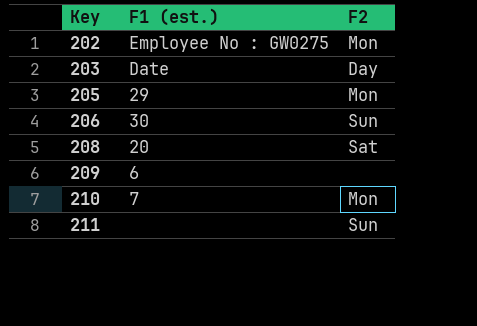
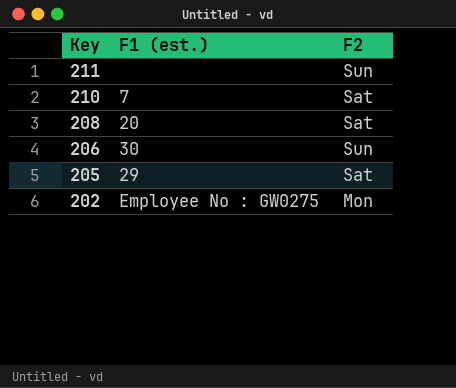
row order: Key ascending -> Key descending
row 203: Date | Day -> none
row 209: 6 | none -> none
210 | F2: Mon -> Sat
205 | F2: Mon -> Sat

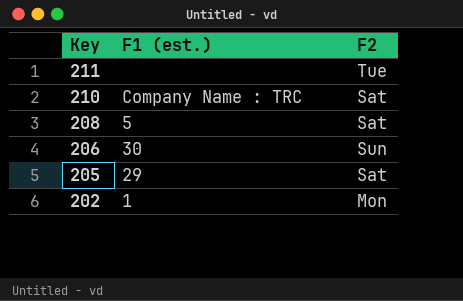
211 | F2: Sun -> Tue
210 | F1 (est.): 7 -> Company Name : TRC
208 | F1 (est.): 20 -> 5
202 | F1 (est.): Employee No : GW0275 -> 1

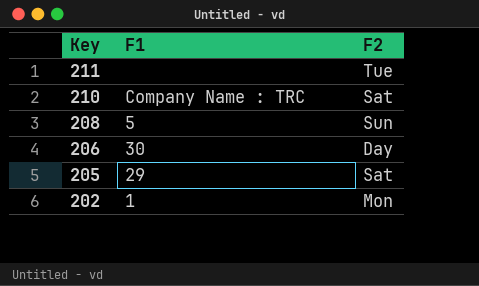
column name: F1 (est.) -> F1
208 | F2: Sat -> Sun
206 | F2: Sun -> Day

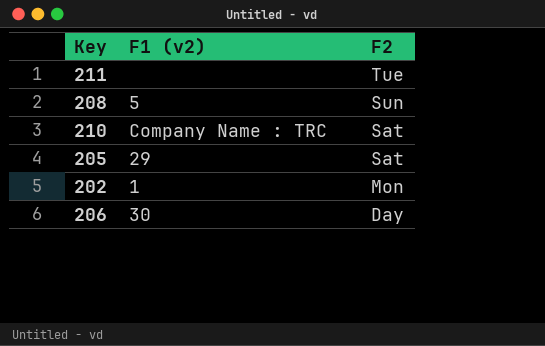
row order: Key descending -> F2 descending
column name: F1 -> F1 (v2)

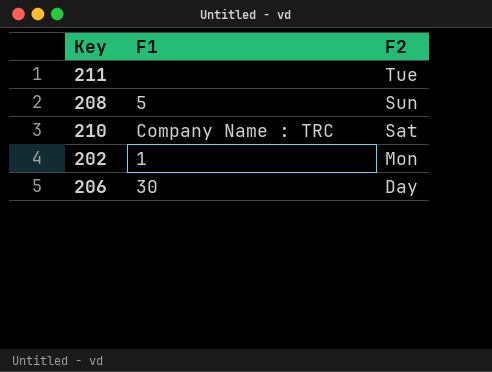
column name: F1 (v2) -> F1
row 205: 29 | Sat -> none

